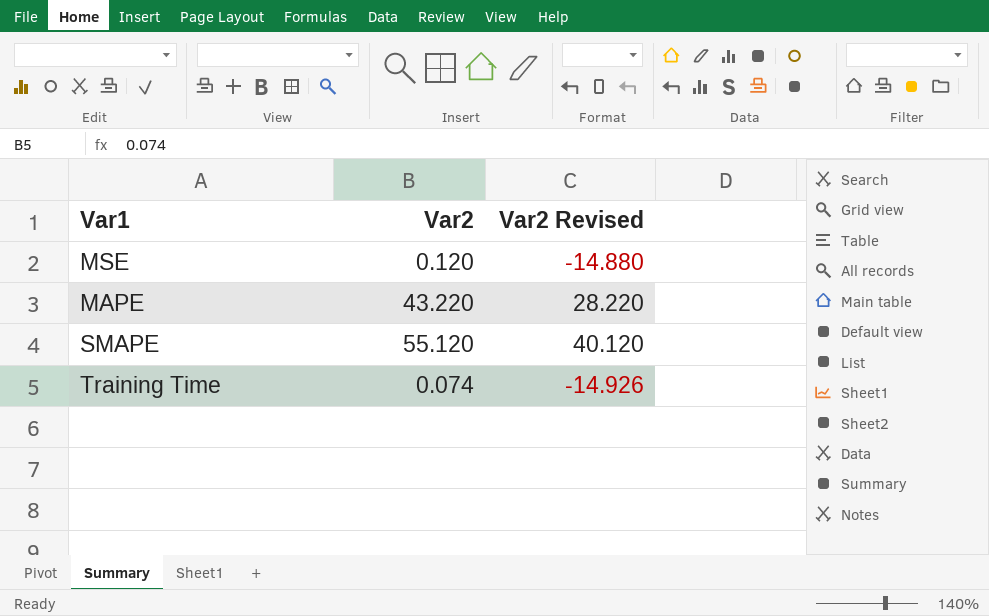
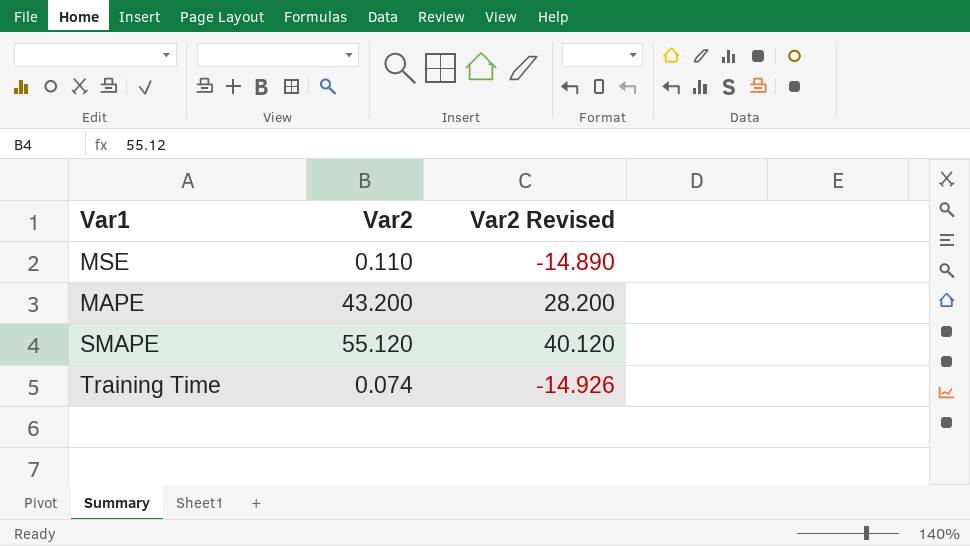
MSE | Var2: 0.120 -> 0.110
MSE | Var2 Revised: -14.880 -> -14.890
MAPE | Var2: 43.220 -> 43.200
MAPE | Var2 Revised: 28.220 -> 28.200

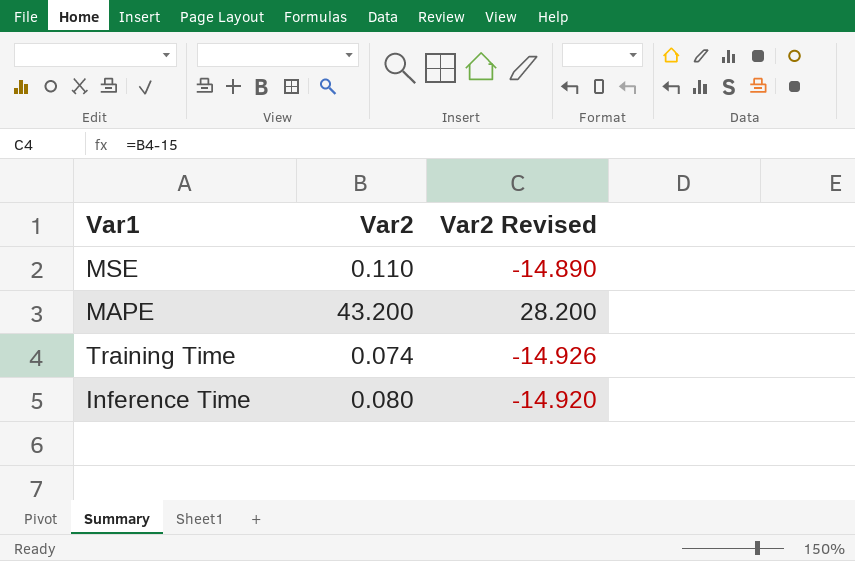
row SMAPE: 55.120 | 40.120 -> none
row Inference Time: none -> 0.080 | -14.920

